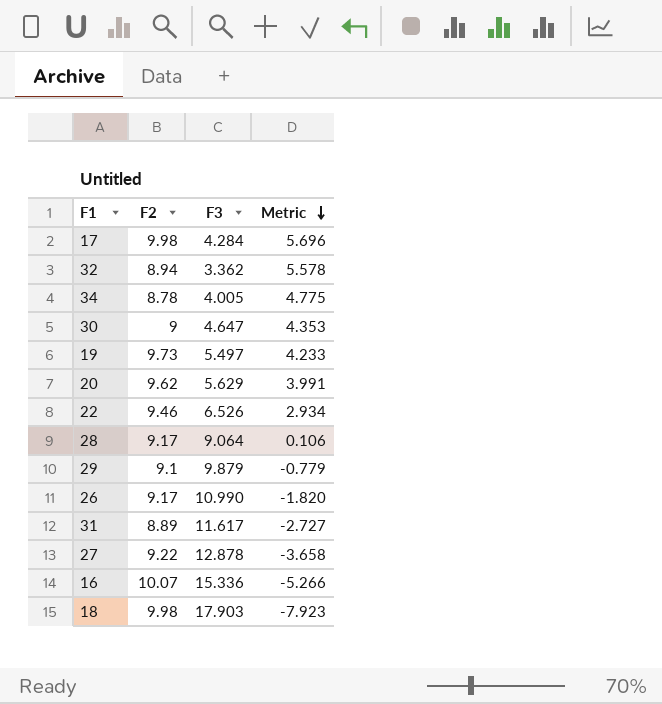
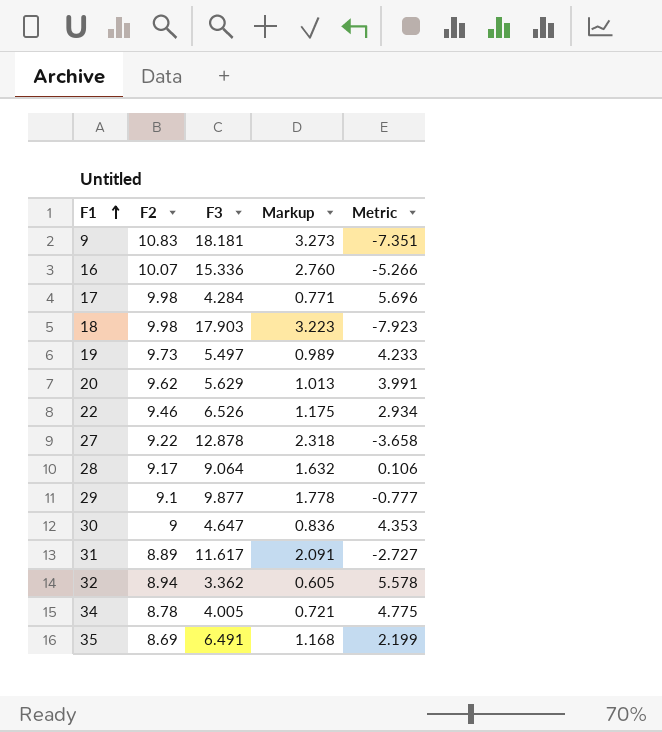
row order: Metric descending -> F1 ascending
column Markup | formula: none -> [F3] * 0.18
row 26: 9.17 | 10.990 | -1.820 -> none
row 9: none -> 10.83 | 18.181 | 3.273 | -7.351
29 | F3: 9.879 -> 9.877
29 | Metric: -0.779 -> -0.777
row 35: none -> 8.69 | 6.491 | 1.168 | 2.199

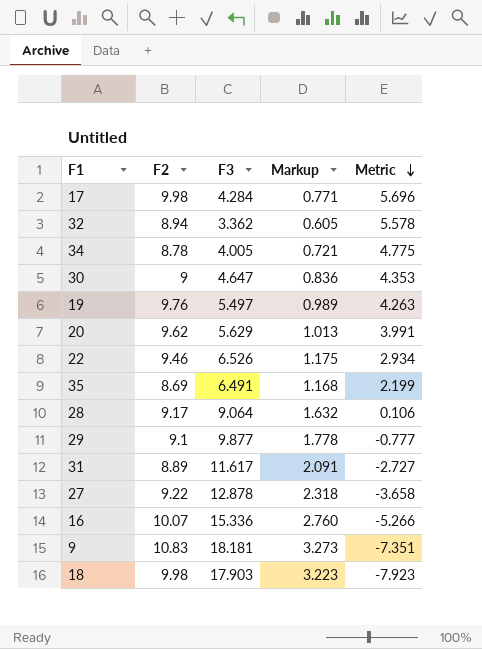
row order: F1 ascending -> Metric descending
19 | F2: 9.73 -> 9.76
19 | Metric: 4.233 -> 4.263

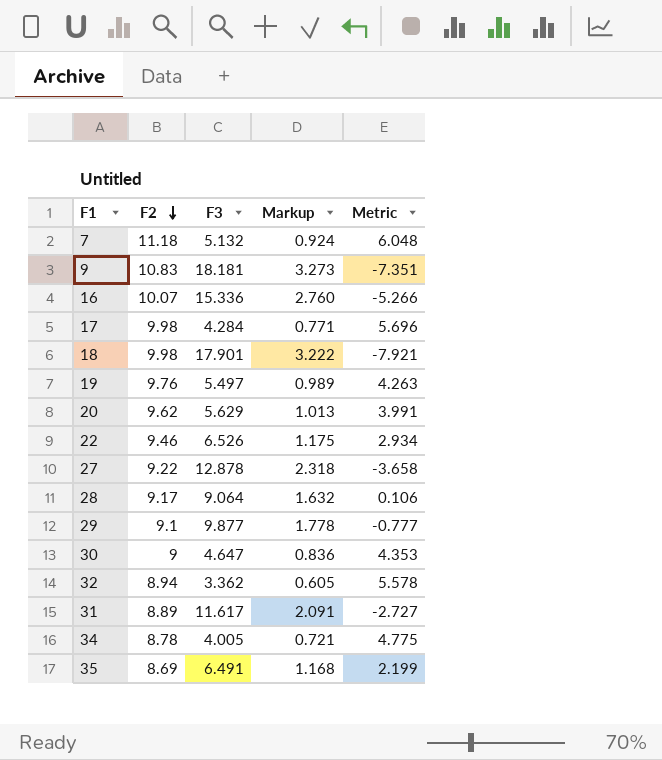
row order: Metric descending -> F2 descending
row 7: none -> 11.18 | 5.132 | 0.924 | 6.048
18 | F3: 17.903 -> 17.901
18 | Markup: 3.223 -> 3.222
18 | Metric: -7.923 -> -7.921

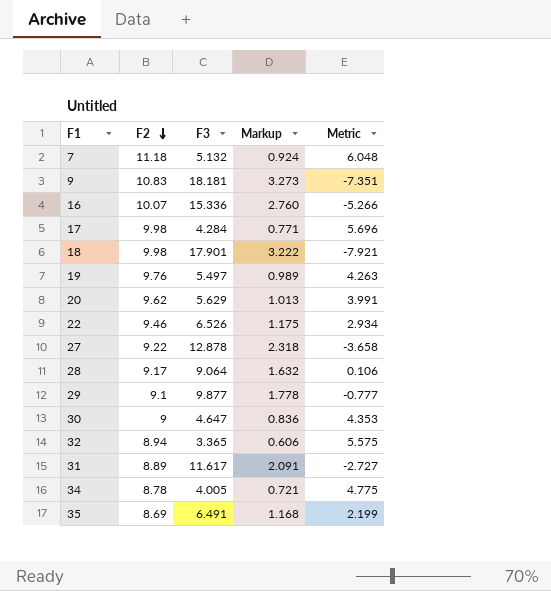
32 | F3: 3.362 -> 3.365
32 | Markup: 0.605 -> 0.606
32 | Metric: 5.578 -> 5.575

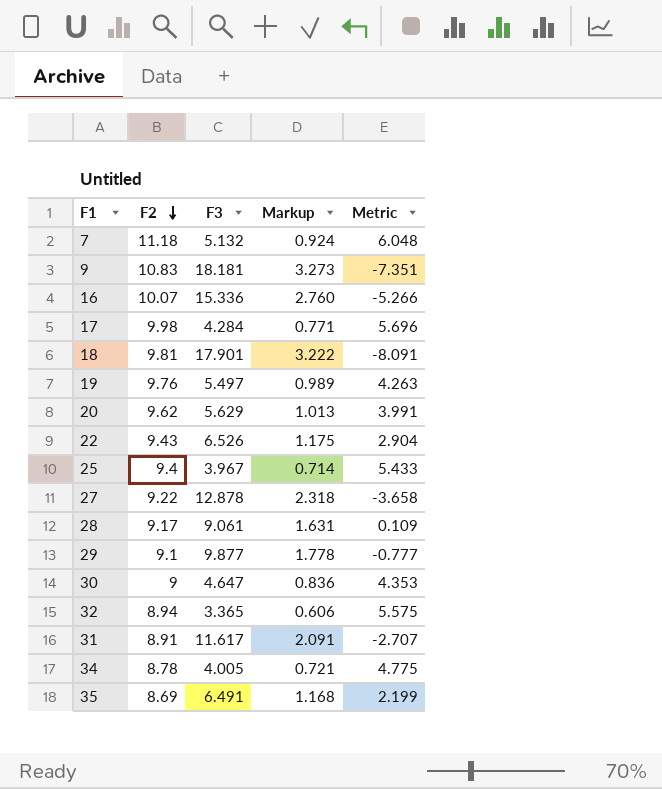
18 | F2: 9.98 -> 9.81
18 | Metric: -7.921 -> -8.091
22 | F2: 9.46 -> 9.43
22 | Metric: 2.934 -> 2.904
row 25: none -> 9.4 | 3.967 | 0.714 | 5.433
28 | F3: 9.064 -> 9.061
28 | Markup: 1.632 -> 1.631
28 | Metric: 0.106 -> 0.109
31 | F2: 8.89 -> 8.91
31 | Metric: -2.727 -> -2.707

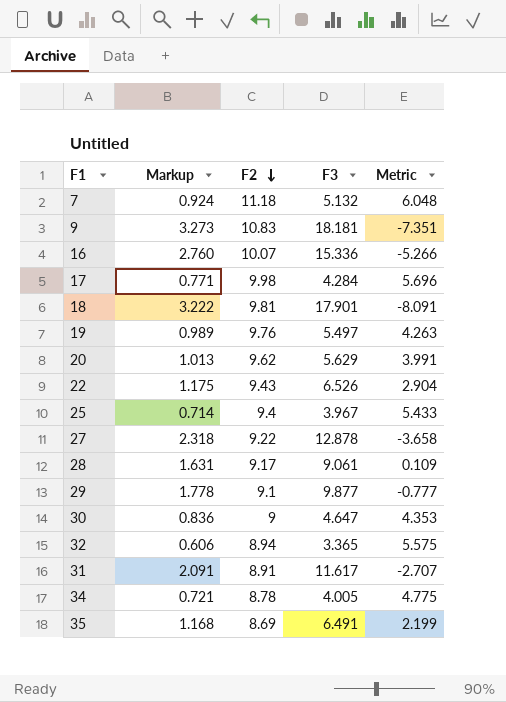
column Markup | position: 4 -> 2

